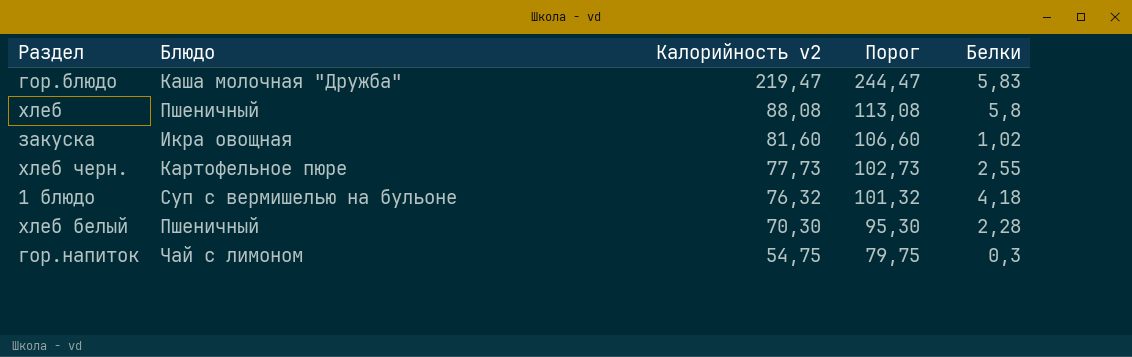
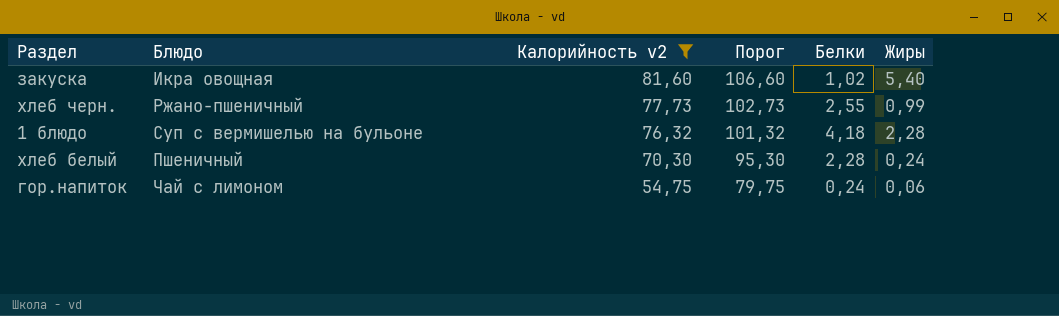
filter: none -> Калорийность v2 <= 81,60
column Жиры | position: none -> 6
хлеб черн. | Блюдо: Картофельное пюре -> Ржано-пшеничный
гор.напиток | Белки: 0,3 -> 0,24

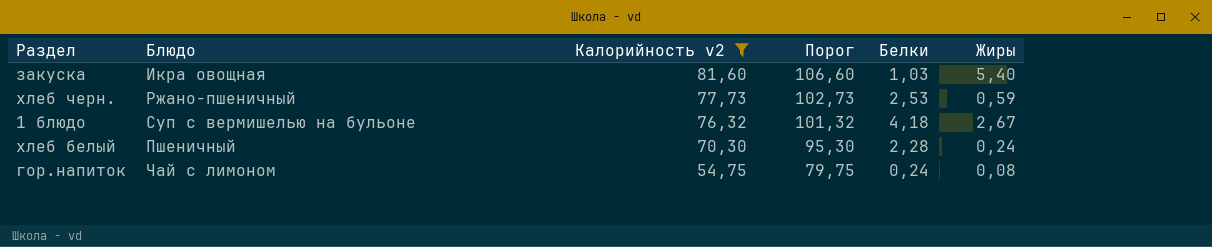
закуска | Белки: 1,02 -> 1,03
хлеб черн. | Белки: 2,55 -> 2,53
хлеб черн. | Жиры: 0,99 -> 0,59
1 блюдо | Жиры: 2,28 -> 2,67
гор.напиток | Жиры: 0,06 -> 0,08

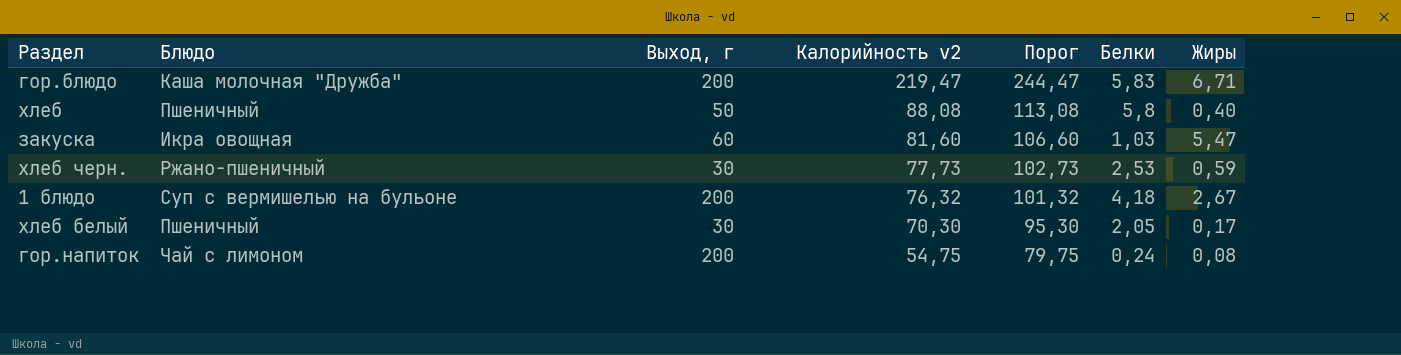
filter: Калорийность v2 <= 81,60 -> none
column Выход, г | position: none -> 3
закуска | Жиры: 5,40 -> 5,47
хлеб белый | Белки: 2,28 -> 2,05
хлеб белый | Жиры: 0,24 -> 0,17

